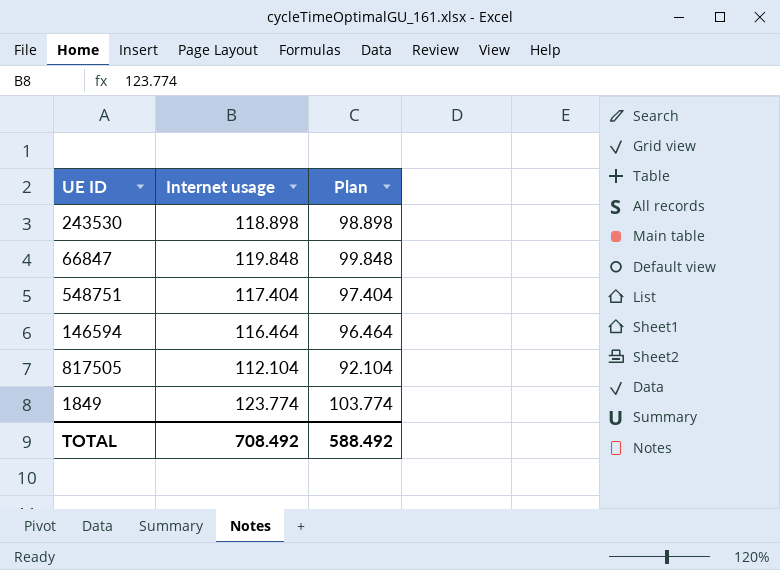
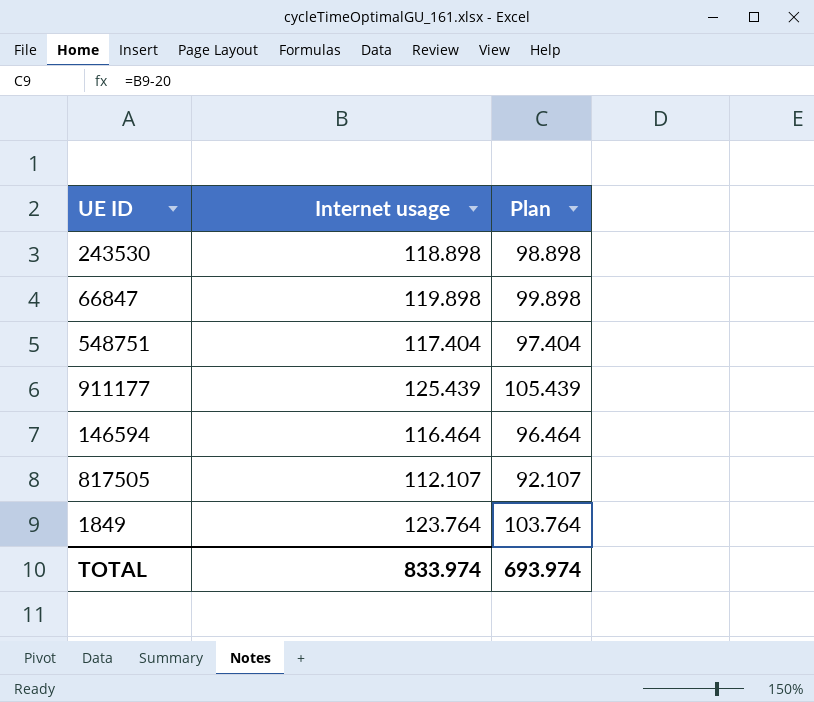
66847 | Internet usage: 119.848 -> 119.898
66847 | Plan: 99.848 -> 99.898
row 911177: none -> 125.439 | 105.439
817505 | Internet usage: 112.104 -> 112.107
817505 | Plan: 92.104 -> 92.107
1849 | Internet usage: 123.774 -> 123.764
1849 | Plan: 103.774 -> 103.764
TOTAL | Internet usage: 708.492 -> 833.974
TOTAL | Plan: 588.492 -> 693.974

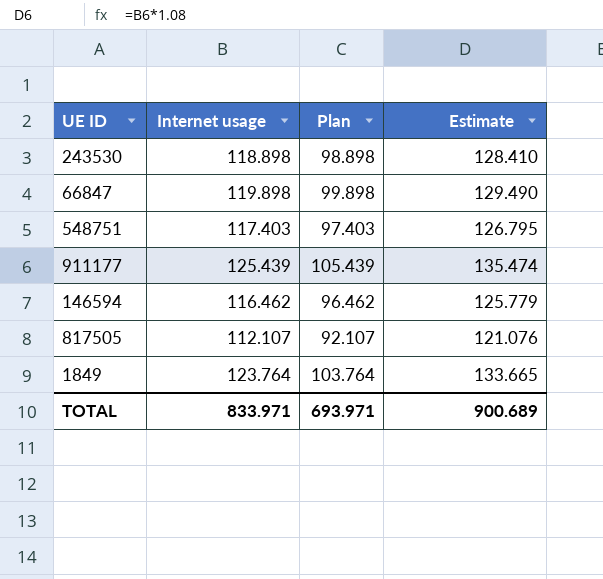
column Estimate | formula: none -> [Internet usage] * 1.08
548751 | Internet usage: 117.404 -> 117.403
548751 | Plan: 97.404 -> 97.403
146594 | Internet usage: 116.464 -> 116.462
146594 | Plan: 96.464 -> 96.462
TOTAL | Internet usage: 833.974 -> 833.971
TOTAL | Plan: 693.974 -> 693.971

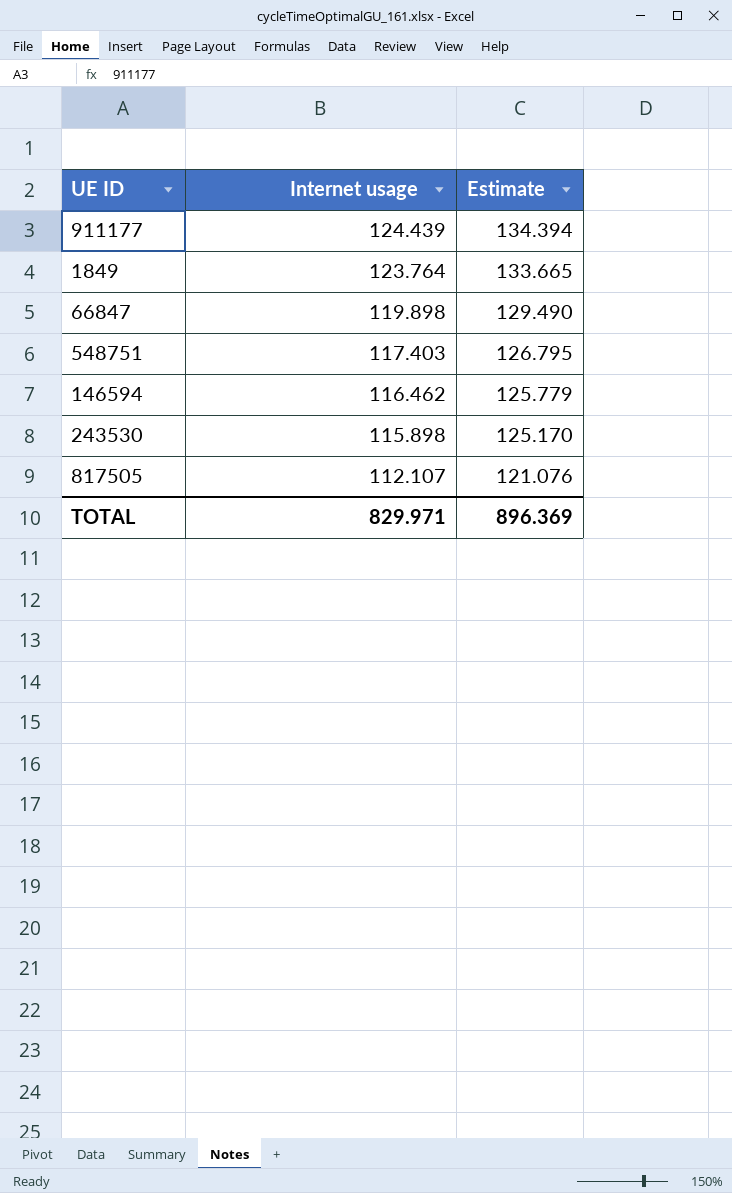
row order: none -> Internet usage descending
column Plan | formula: [Internet usage] - 20 -> none
911177 | Internet usage: 125.439 -> 124.439
911177 | Estimate: 135.474 -> 134.394
243530 | Internet usage: 118.898 -> 115.898
243530 | Estimate: 128.410 -> 125.170
TOTAL | Internet usage: 833.971 -> 829.971
TOTAL | Estimate: 900.689 -> 896.369

